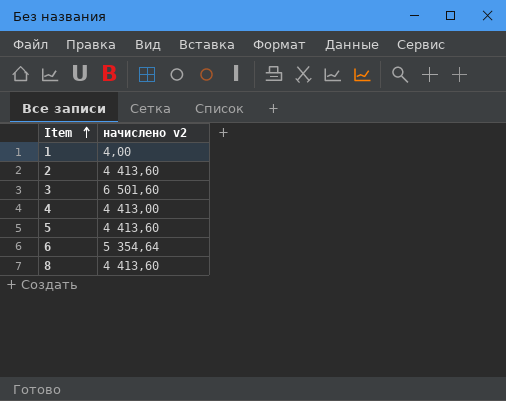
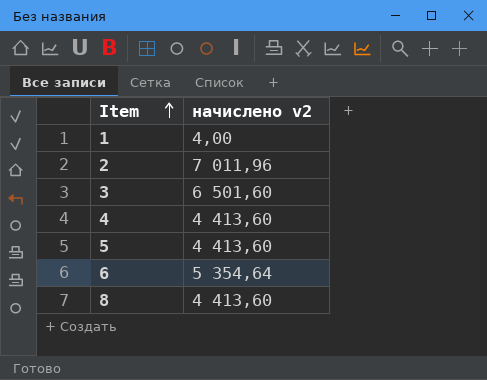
2 | начислено v2: 4 413,60 -> 7 011,96
4 | начислено v2: 4 413,00 -> 4 413,60

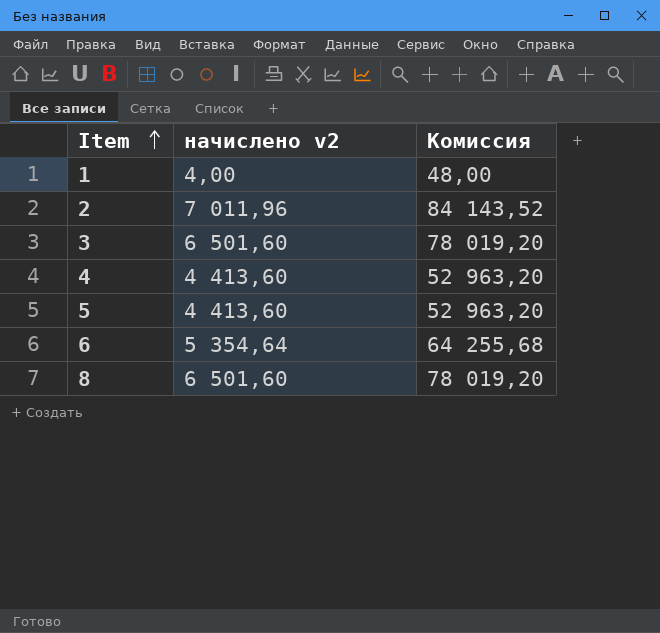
column Комиссия | formula: none -> [начислено v2] * 12
8 | начислено v2: 4 413,60 -> 6 501,60

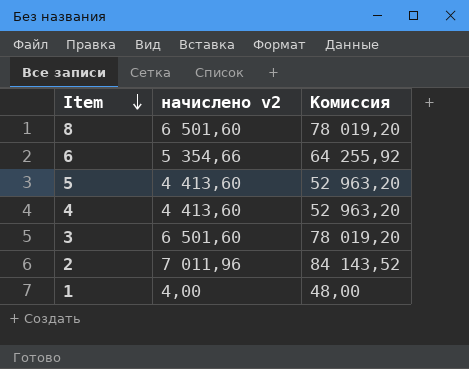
row order: Item ascending -> Item descending
6 | начислено v2: 5 354,64 -> 5 354,66
6 | Комиссия: 64 255,68 -> 64 255,92

